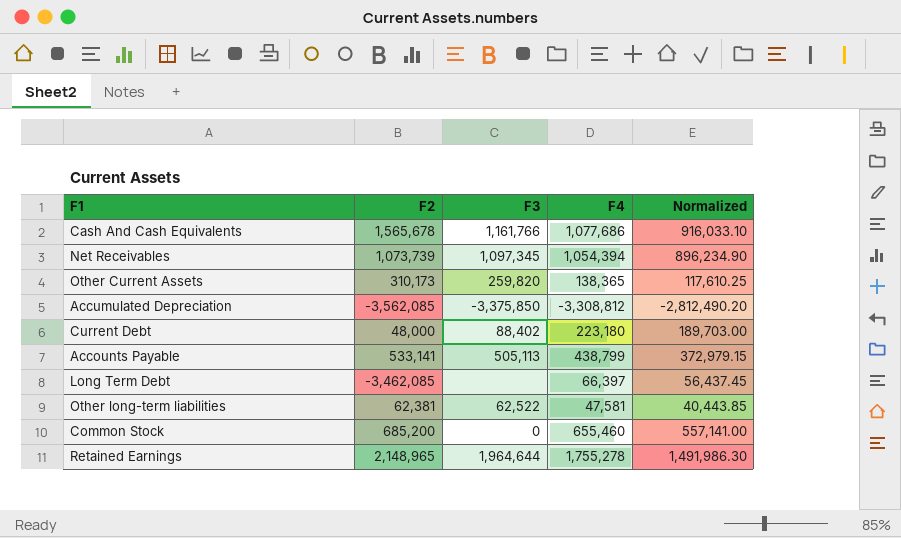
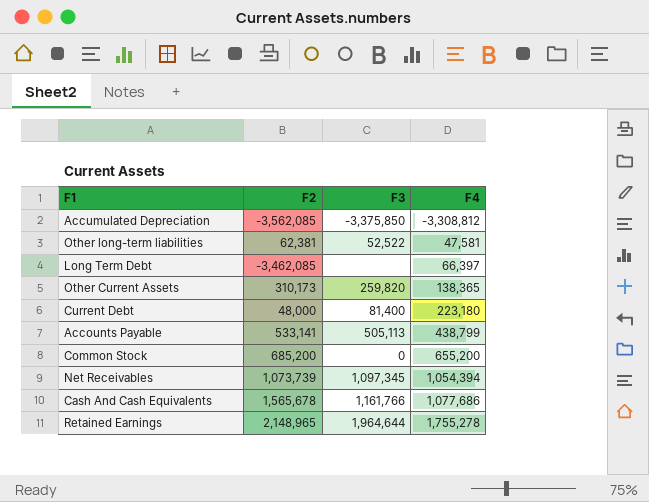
row order: none -> F4 ascending
column Normalized | formula: [F4] * 0.85 -> none
Other long-term liabilities | F3: 62,522 -> 52,522
Current Debt | F3: 88,402 -> 81,400
Common Stock | F4: 655,460 -> 655,200

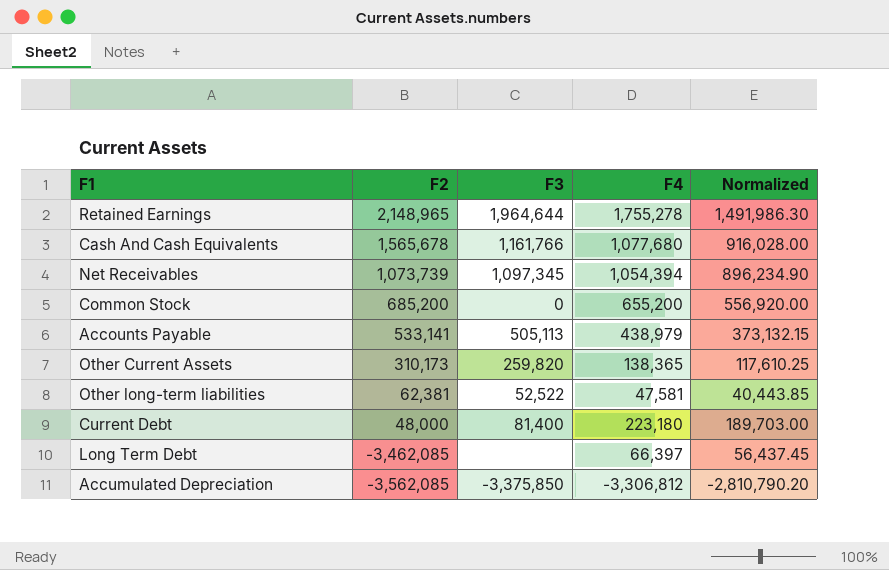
row order: F4 ascending -> F2 descending
column Normalized | formula: none -> [F4] * 0.85
Cash And Cash Equivalents | F4: 1,077,686 -> 1,077,680
Accounts Payable | F4: 438,799 -> 438,979
Accumulated Depreciation | F4: -3,308,812 -> -3,306,812

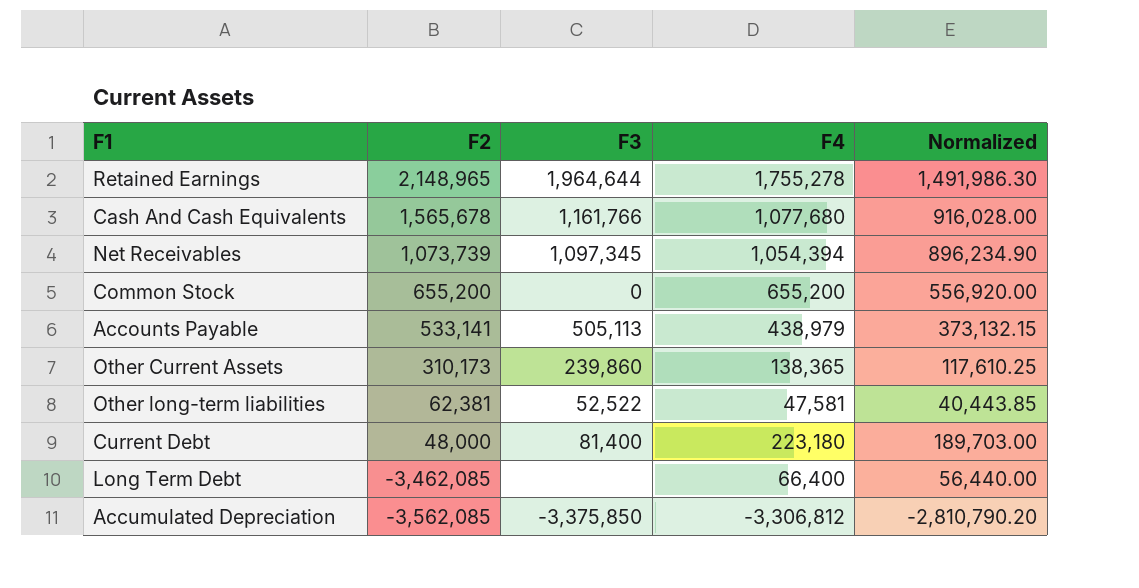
Common Stock | F2: 685,200 -> 655,200
Other Current Assets | F3: 259,820 -> 239,860
Long Term Debt | F4: 66,397 -> 66,400
Long Term Debt | Normalized: 56,437.45 -> 56,440.00

